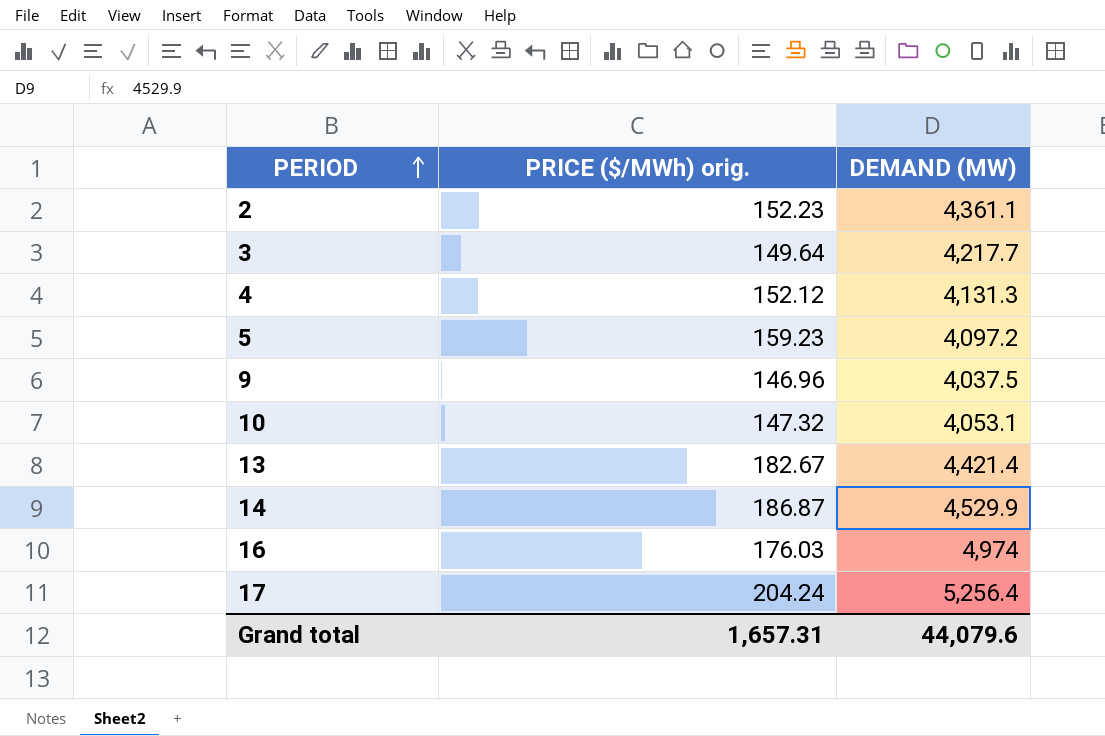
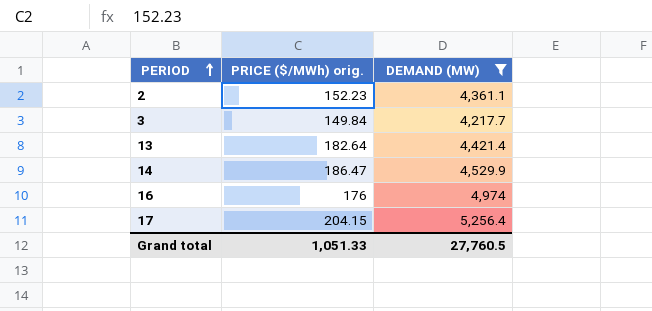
filter: none -> DEMAND (MW) >= 4,217.7
3 | PRICE ($/MWh) orig.: 149.64 -> 149.84
13 | PRICE ($/MWh) orig.: 182.67 -> 182.64
14 | PRICE ($/MWh) orig.: 186.87 -> 186.47
16 | PRICE ($/MWh) orig.: 176.03 -> 176
17 | PRICE ($/MWh) orig.: 204.24 -> 204.15
Grand total | PRICE ($/MWh) orig.: 1,657.31 -> 1,051.33
Grand total | DEMAND (MW): 44,079.6 -> 27,760.5

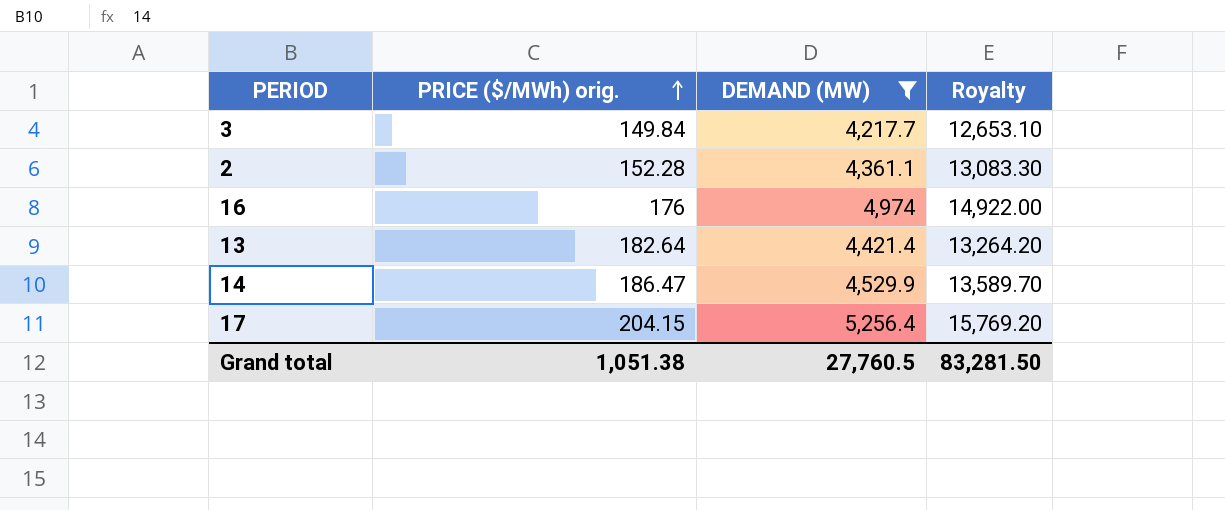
row order: PERIOD ascending -> PRICE ($/MWh) orig. ascending
column Royalty | formula: none -> [DEMAND (MW)] * 3
2 | PRICE ($/MWh) orig.: 152.23 -> 152.28
Grand total | PRICE ($/MWh) orig.: 1,051.33 -> 1,051.38

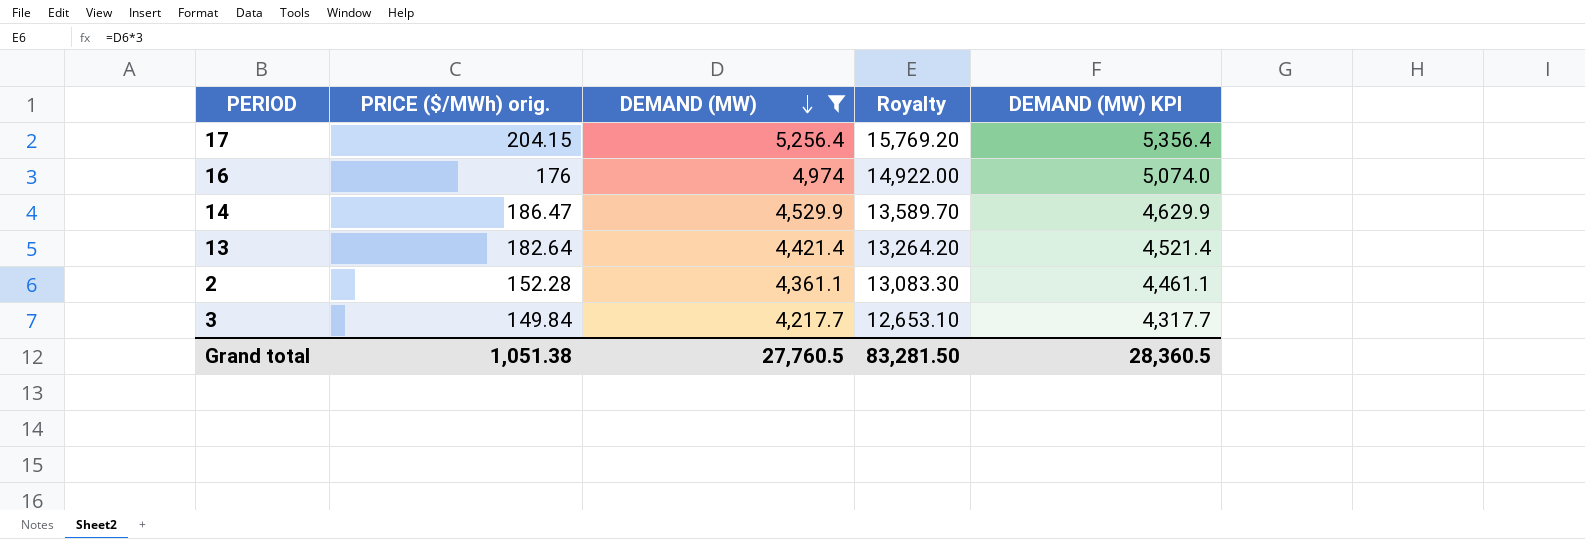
row order: PRICE ($/MWh) orig. ascending -> DEMAND (MW) descending
column DEMAND (MW) KPI | formula: none -> [DEMAND (MW)] + 100

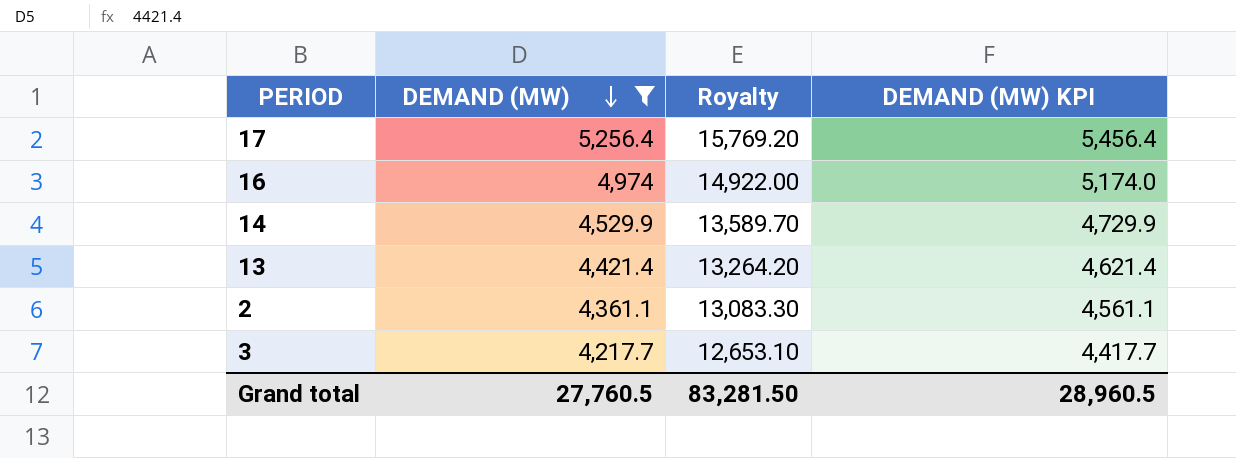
column PRICE ($/MWh) orig. | position: 2 -> none
column DEMAND (MW) KPI | formula: [DEMAND (MW)] + 100 -> [DEMAND (MW)] + 200
Grand total | DEMAND (MW) KPI: 28,360.5 -> 28,960.5

